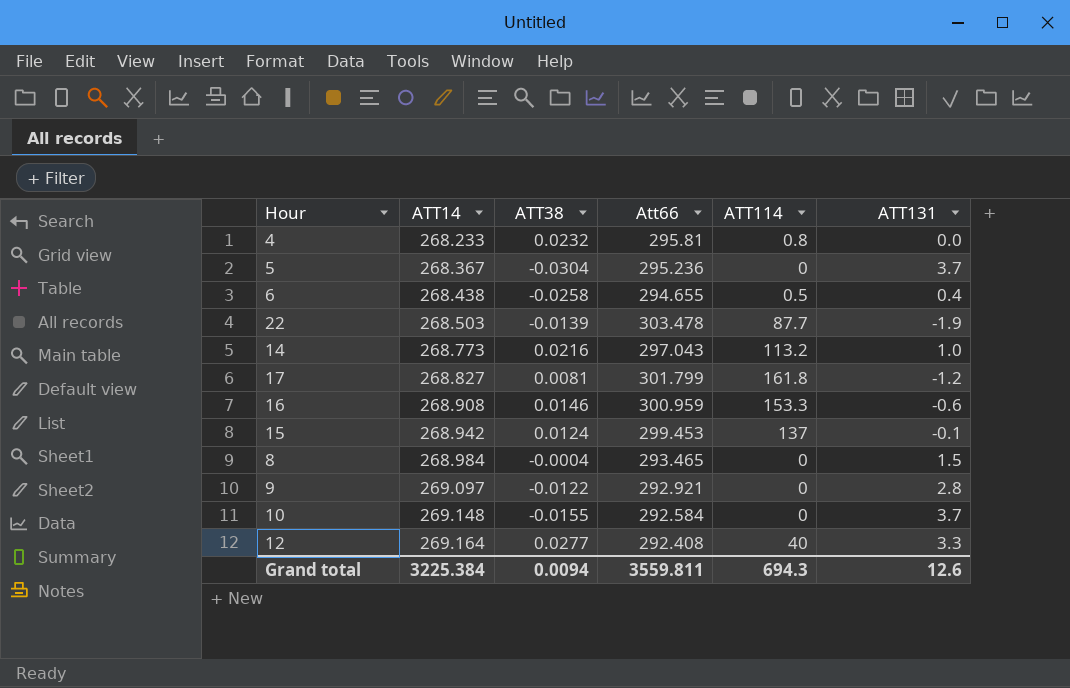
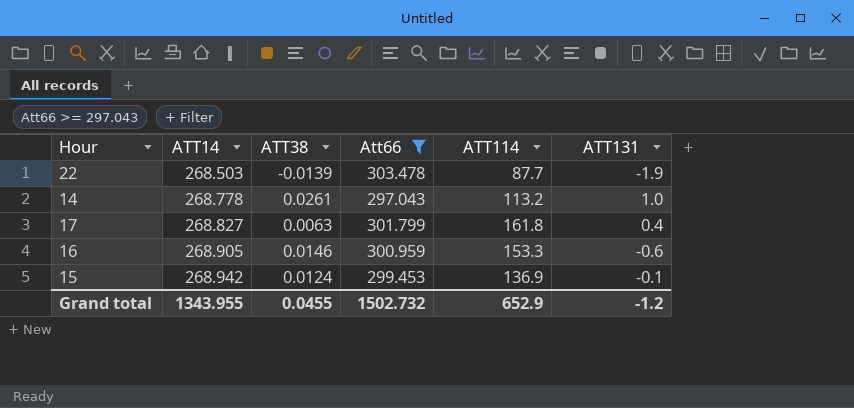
filter: none -> Att66 >= 297.043
14 | ATT14: 268.773 -> 268.778
14 | ATT38: 0.0216 -> 0.0261
17 | ATT38: 0.0081 -> 0.0063
17 | ATT131: -1.2 -> 0.4
16 | ATT14: 268.908 -> 268.905
15 | ATT114: 137 -> 136.9
Grand total | ATT14: 3225.384 -> 1343.955
Grand total | ATT38: 0.0094 -> 0.0455
Grand total | Att66: 3559.811 -> 1502.732
Grand total | ATT114: 694.3 -> 652.9
Grand total | ATT131: 12.6 -> -1.2

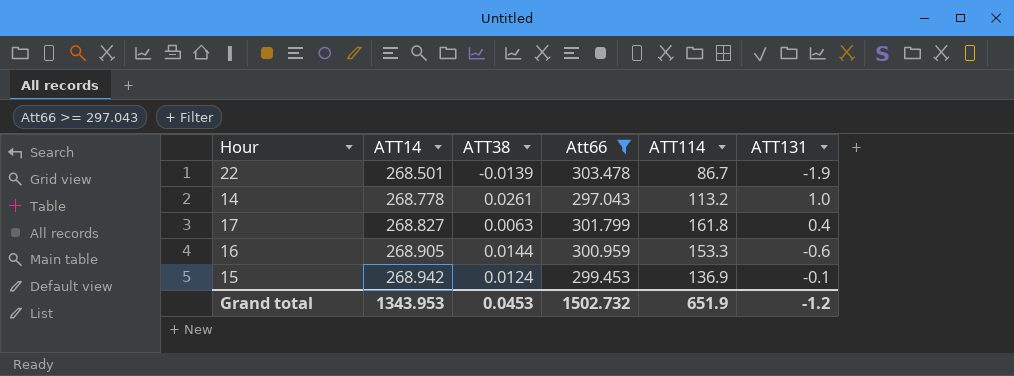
22 | ATT14: 268.503 -> 268.501
22 | ATT114: 87.7 -> 86.7
16 | ATT38: 0.0146 -> 0.0144
Grand total | ATT14: 1343.955 -> 1343.953
Grand total | ATT38: 0.0455 -> 0.0453
Grand total | ATT114: 652.9 -> 651.9

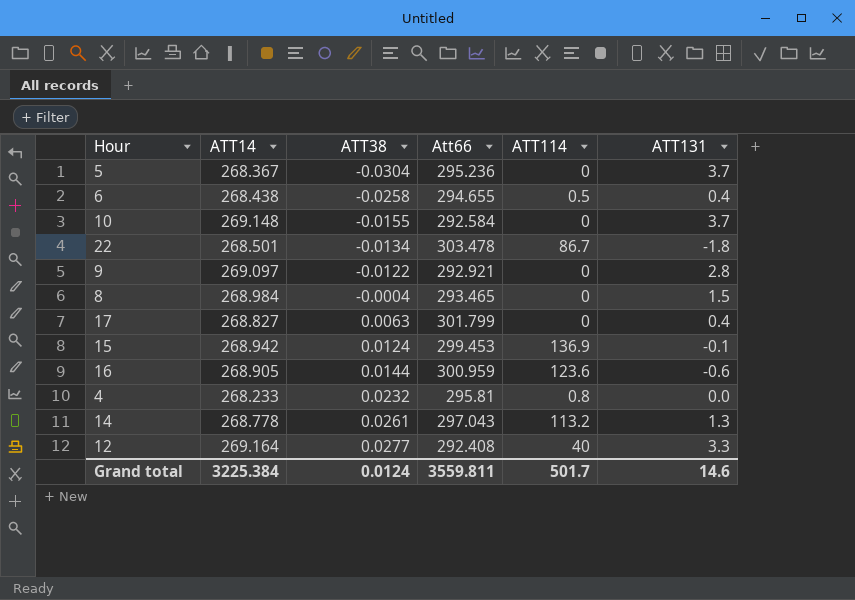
filter: Att66 >= 297.043 -> none
row order: ATT14 ascending -> ATT38 ascending
22 | ATT38: -0.0139 -> -0.0134
22 | ATT131: -1.9 -> -1.8
17 | ATT114: 161.8 -> 0
16 | ATT114: 153.3 -> 123.6
14 | ATT131: 1.0 -> 1.3
Grand total | ATT14: 1343.953 -> 3225.384
Grand total | ATT38: 0.0453 -> 0.0124
Grand total | Att66: 1502.732 -> 3559.811
Grand total | ATT114: 651.9 -> 501.7
Grand total | ATT131: -1.2 -> 14.6

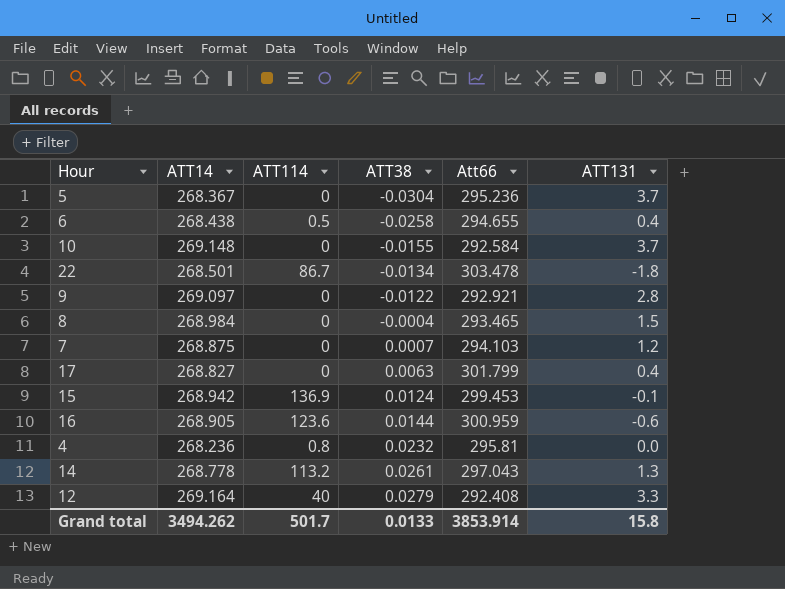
column ATT114 | position: 5 -> 3
row 7: none -> 268.875 | 0 | 0.0007 | 294.103 | 1.2
4 | ATT14: 268.233 -> 268.236
12 | ATT38: 0.0277 -> 0.0279
Grand total | ATT14: 3225.384 -> 3494.262
Grand total | ATT38: 0.0124 -> 0.0133
Grand total | Att66: 3559.811 -> 3853.914
Grand total | ATT131: 14.6 -> 15.8

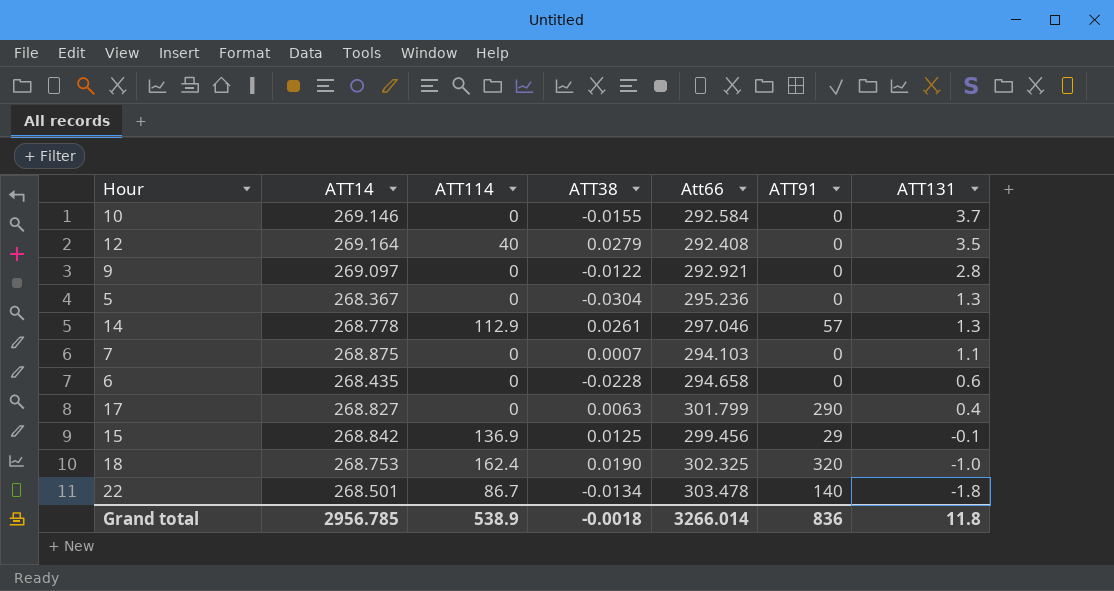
row order: ATT38 ascending -> ATT131 descending
column ATT91 | position: none -> 6
row 8: 268.984 | 0 | -0.0004 | 293.465 | 1.5 -> none
row 16: 268.905 | 123.6 | 0.0144 | 300.959 | -0.6 -> none
row 4: 268.236 | 0.8 | 0.0232 | 295.81 | 0.0 -> none
10 | ATT14: 269.148 -> 269.146
12 | ATT131: 3.3 -> 3.5
5 | ATT131: 3.7 -> 1.3
14 | ATT114: 113.2 -> 112.9
14 | Att66: 297.043 -> 297.046
7 | ATT131: 1.2 -> 1.1
6 | ATT14: 268.438 -> 268.435
6 | ATT114: 0.5 -> 0
6 | ATT38: -0.0258 -> -0.0228
6 | Att66: 294.655 -> 294.658
6 | ATT131: 0.4 -> 0.6
15 | ATT14: 268.942 -> 268.842
15 | ATT38: 0.0124 -> 0.0125
15 | Att66: 299.453 -> 299.456
row 18: none -> 268.753 | 162.4 | 0.0190 | 302.325 | 320 | -1.0
Grand total | ATT14: 3494.262 -> 2956.785
Grand total | ATT114: 501.7 -> 538.9
Grand total | ATT38: 0.0133 -> -0.0018
Grand total | Att66: 3853.914 -> 3266.014
Grand total | ATT131: 15.8 -> 11.8

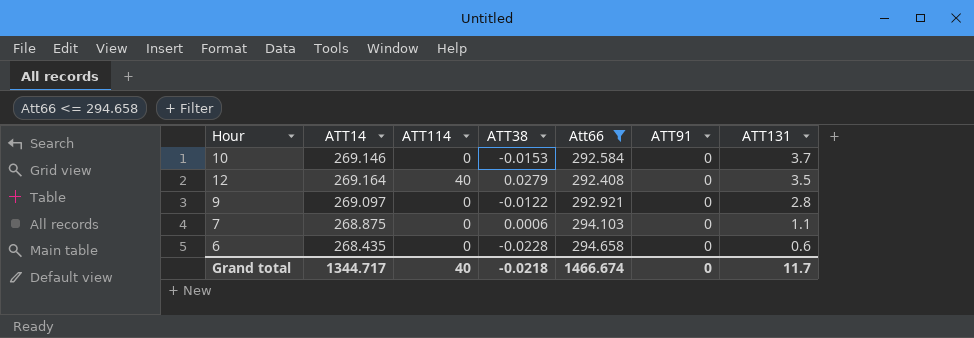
filter: none -> Att66 <= 294.658
10 | ATT38: -0.0155 -> -0.0153
7 | ATT38: 0.0007 -> 0.0006
Grand total | ATT14: 2956.785 -> 1344.717
Grand total | ATT114: 538.9 -> 40
Grand total | ATT38: -0.0018 -> -0.0218
Grand total | Att66: 3266.014 -> 1466.674
Grand total | ATT91: 836 -> 0
Grand total | ATT131: 11.8 -> 11.7

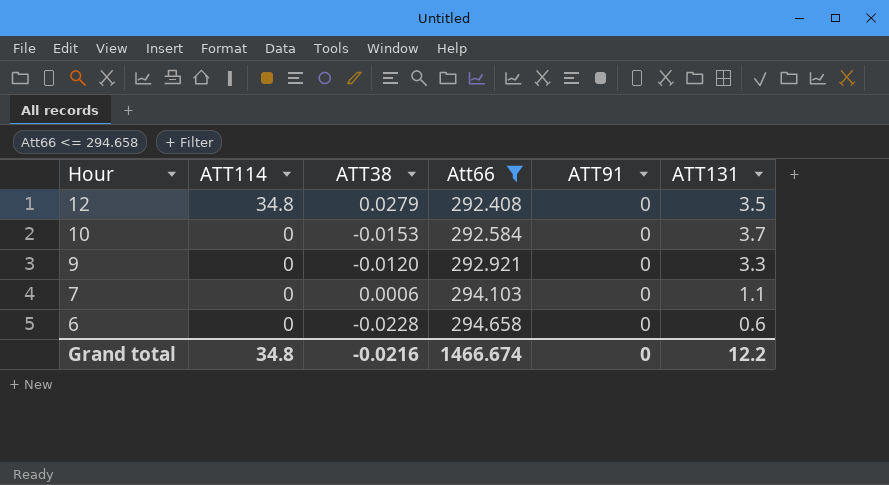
row order: ATT131 descending -> Hour descending
column ATT14 | position: 2 -> none
12 | ATT114: 40 -> 34.8
9 | ATT38: -0.0122 -> -0.0120
9 | ATT131: 2.8 -> 3.3
Grand total | ATT114: 40 -> 34.8
Grand total | ATT38: -0.0218 -> -0.0216
Grand total | ATT131: 11.7 -> 12.2

